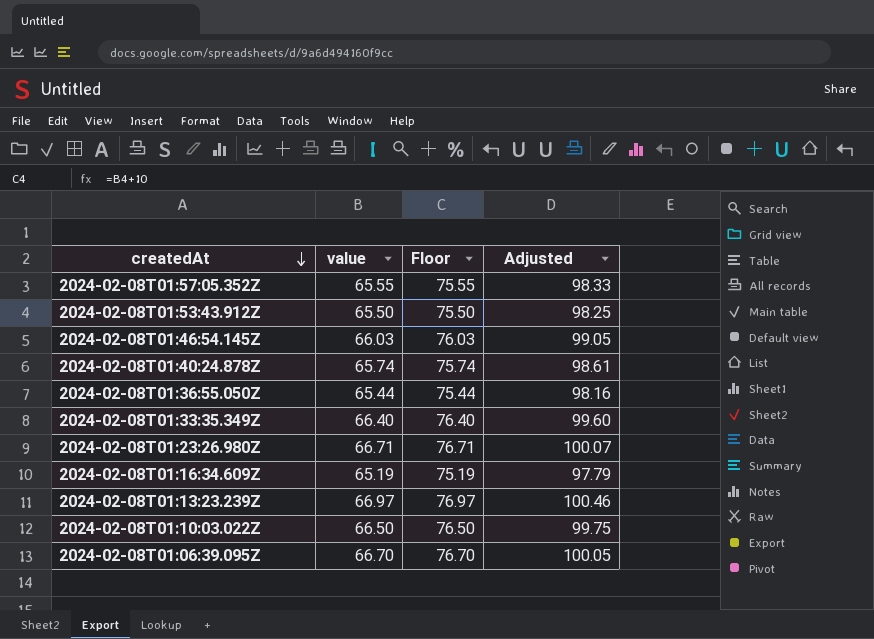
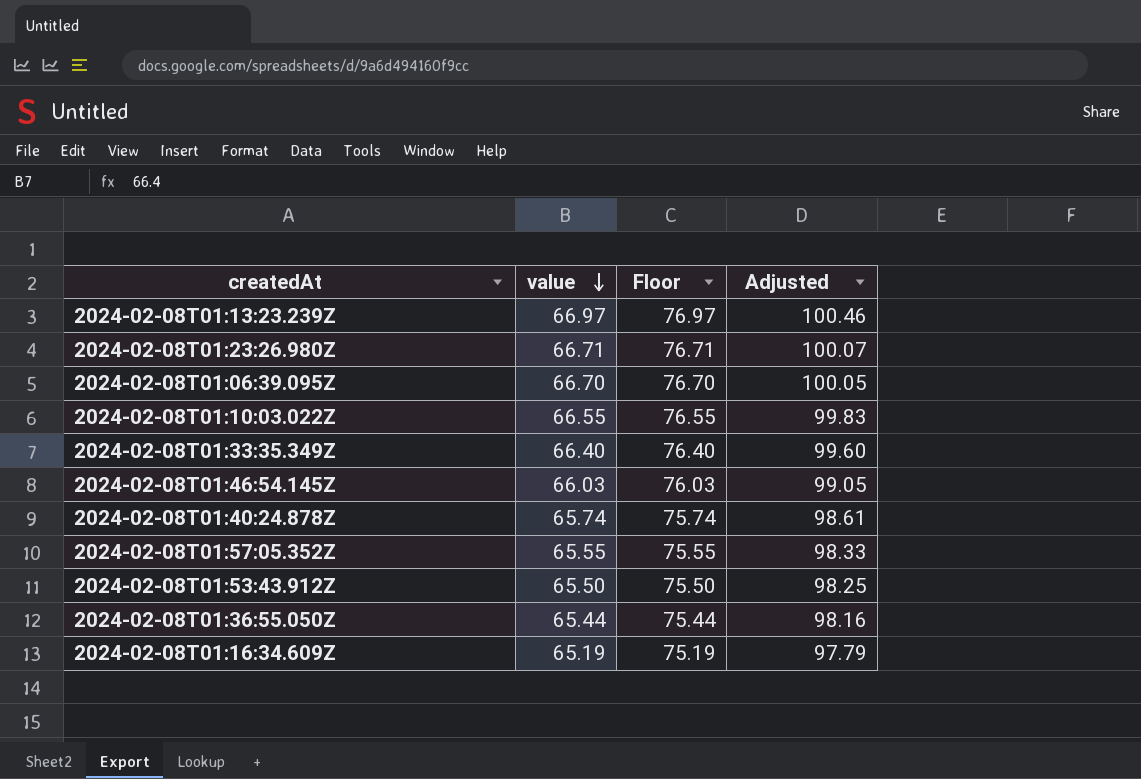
row order: createdAt descending -> value descending
2024-02-08T01:10:03.022Z | value: 66.50 -> 66.55
2024-02-08T01:10:03.022Z | Floor: 76.50 -> 76.55
2024-02-08T01:10:03.022Z | Adjusted: 99.75 -> 99.83

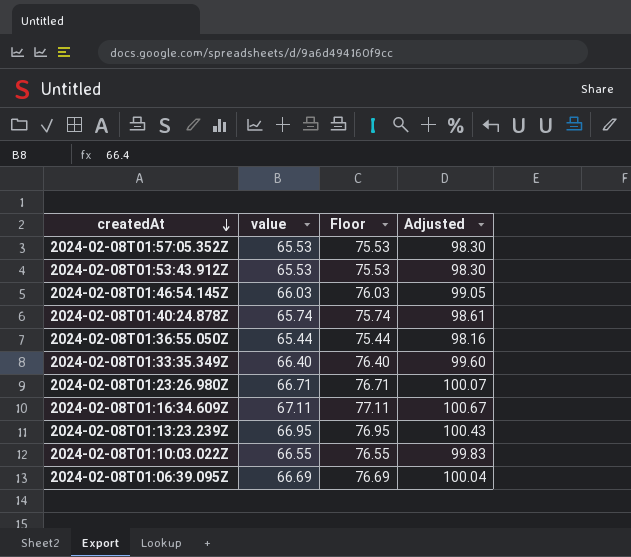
row order: value descending -> createdAt descending
2024-02-08T01:57:05.352Z | value: 65.55 -> 65.53
2024-02-08T01:57:05.352Z | Floor: 75.55 -> 75.53
2024-02-08T01:57:05.352Z | Adjusted: 98.33 -> 98.30
2024-02-08T01:53:43.912Z | value: 65.50 -> 65.53
2024-02-08T01:53:43.912Z | Floor: 75.50 -> 75.53
2024-02-08T01:53:43.912Z | Adjusted: 98.25 -> 98.30
2024-02-08T01:16:34.609Z | value: 65.19 -> 67.11
2024-02-08T01:16:34.609Z | Floor: 75.19 -> 77.11
2024-02-08T01:16:34.609Z | Adjusted: 97.79 -> 100.67
2024-02-08T01:13:23.239Z | value: 66.97 -> 66.95
2024-02-08T01:13:23.239Z | Floor: 76.97 -> 76.95
2024-02-08T01:13:23.239Z | Adjusted: 100.46 -> 100.43
2024-02-08T01:06:39.095Z | value: 66.70 -> 66.69
2024-02-08T01:06:39.095Z | Floor: 76.70 -> 76.69
2024-02-08T01:06:39.095Z | Adjusted: 100.05 -> 100.04

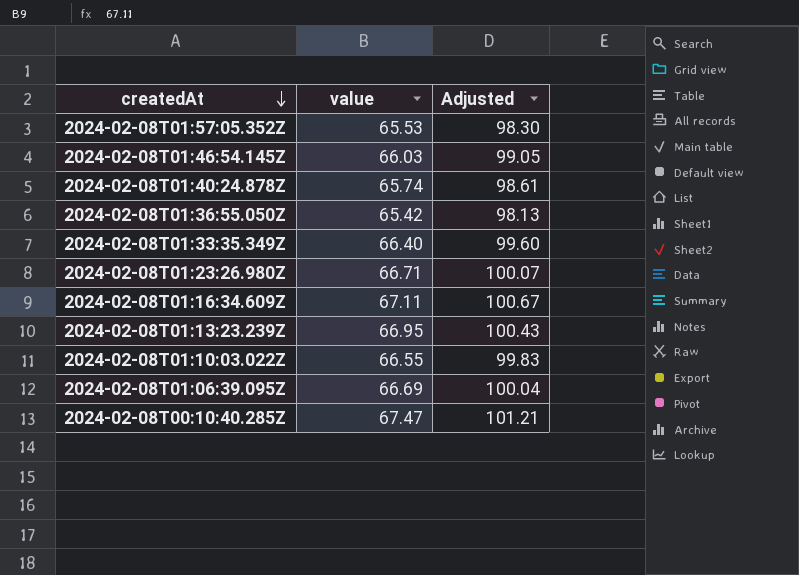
column Floor | formula: [value] + 10 -> none
row 2024-02-08T01:53:43.912Z: 65.53 | 75.53 | 98.30 -> none
2024-02-08T01:36:55.050Z | value: 65.44 -> 65.42
2024-02-08T01:36:55.050Z | Adjusted: 98.16 -> 98.13
row 2024-02-08T00:10:40.285Z: none -> 67.47 | 101.21

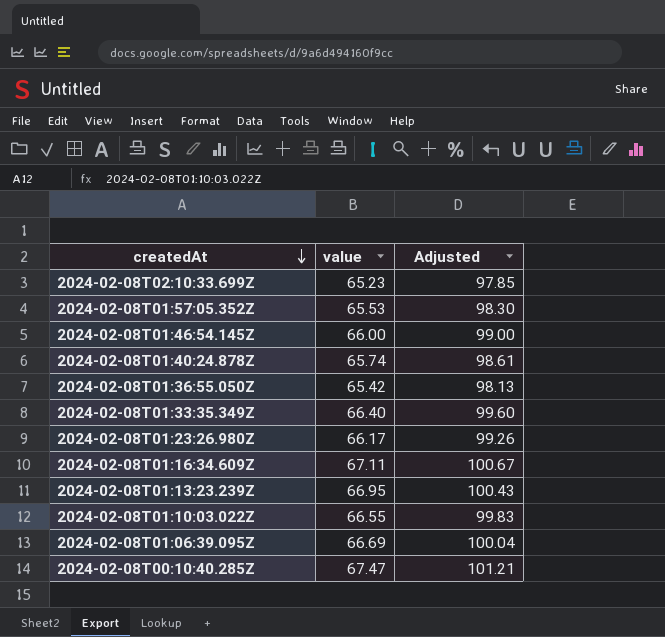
row 2024-02-08T02:10:33.699Z: none -> 65.23 | 97.85
2024-02-08T01:46:54.145Z | value: 66.03 -> 66.00
2024-02-08T01:46:54.145Z | Adjusted: 99.05 -> 99.00
2024-02-08T01:23:26.980Z | value: 66.71 -> 66.17
2024-02-08T01:23:26.980Z | Adjusted: 100.07 -> 99.26

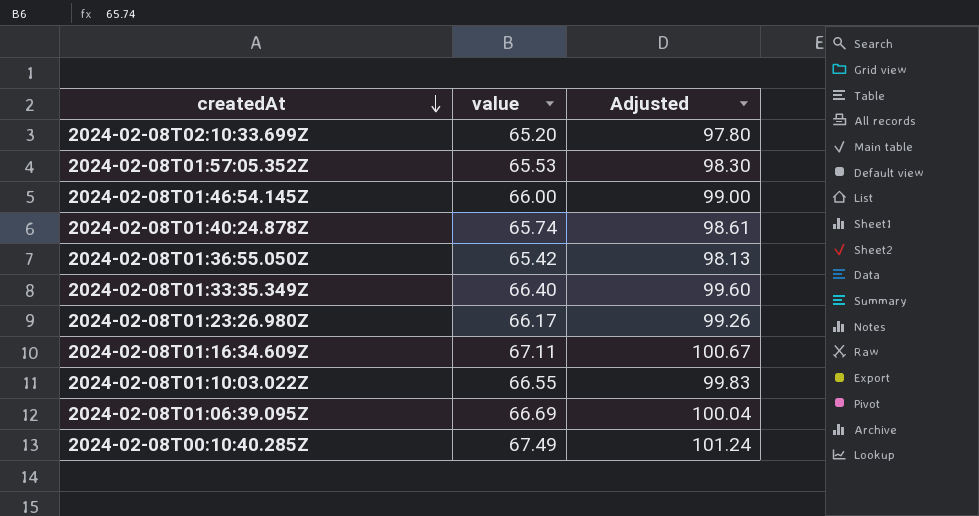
row 2024-02-08T01:13:23.239Z: 66.95 | 100.43 -> none
2024-02-08T02:10:33.699Z | value: 65.23 -> 65.20
2024-02-08T02:10:33.699Z | Adjusted: 97.85 -> 97.80
2024-02-08T00:10:40.285Z | value: 67.47 -> 67.49
2024-02-08T00:10:40.285Z | Adjusted: 101.21 -> 101.24

